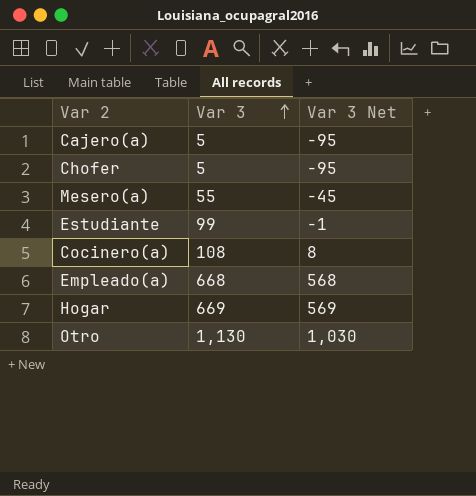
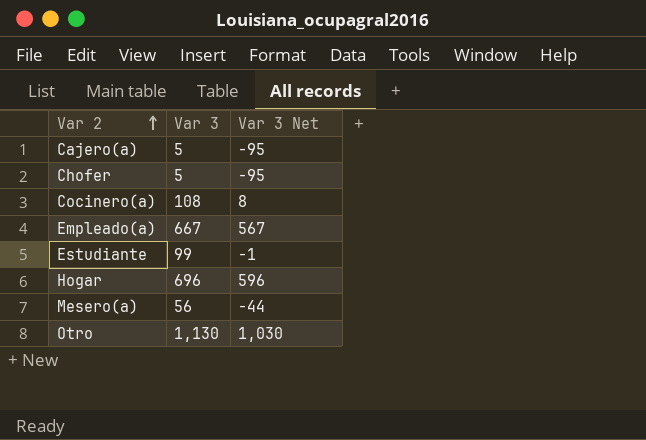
row order: Var 3 ascending -> Var 2 ascending
Empleado(a) | Var 3: 668 -> 667
Empleado(a) | Var 3 Net: 568 -> 567
Hogar | Var 3: 669 -> 696
Hogar | Var 3 Net: 569 -> 596
Mesero(a) | Var 3: 55 -> 56
Mesero(a) | Var 3 Net: -45 -> -44

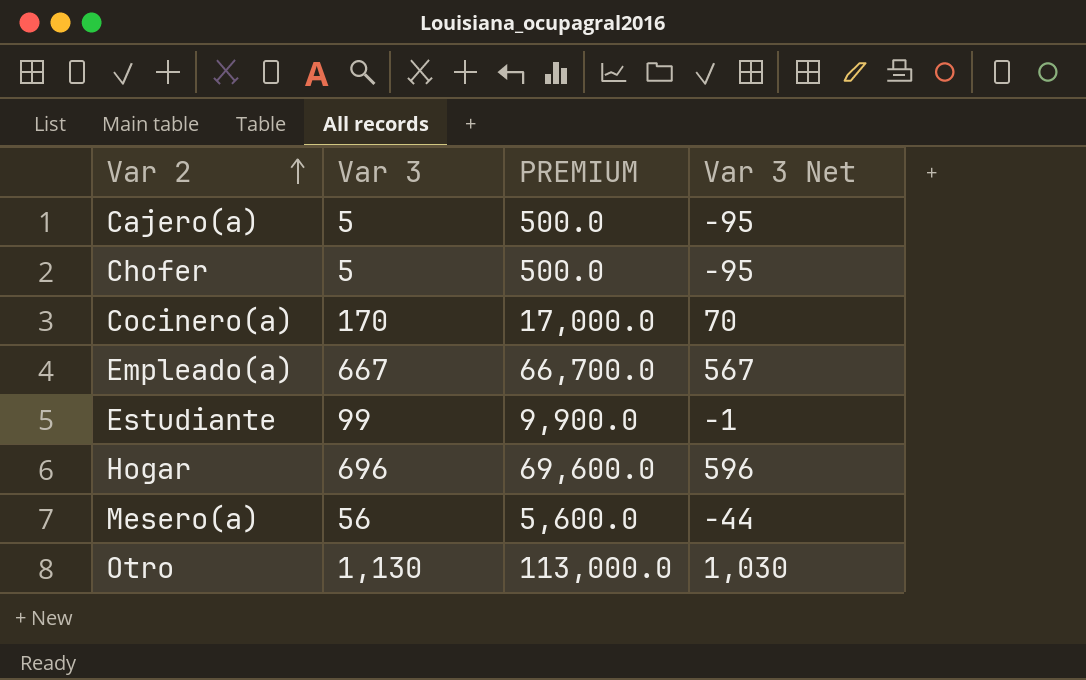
column PREMIUM | formula: none -> [Var 3] * 100
Cocinero(a) | Var 3: 108 -> 170
Cocinero(a) | Var 3 Net: 8 -> 70

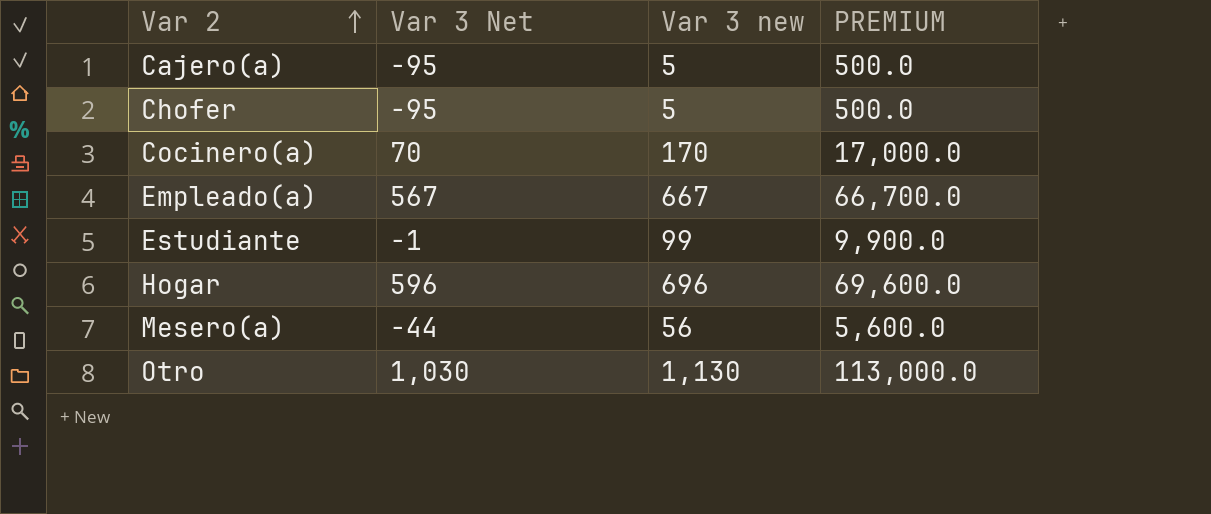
column Var 3 Net | position: 4 -> 2
column name: Var 3 -> Var 3 new

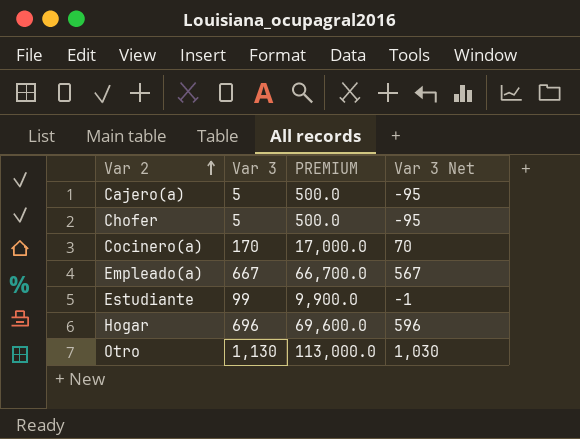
column name: Var 3 new -> Var 3
column Var 3 Net | position: 2 -> 4
row Mesero(a): -44 | 56 | 5,600.0 -> none

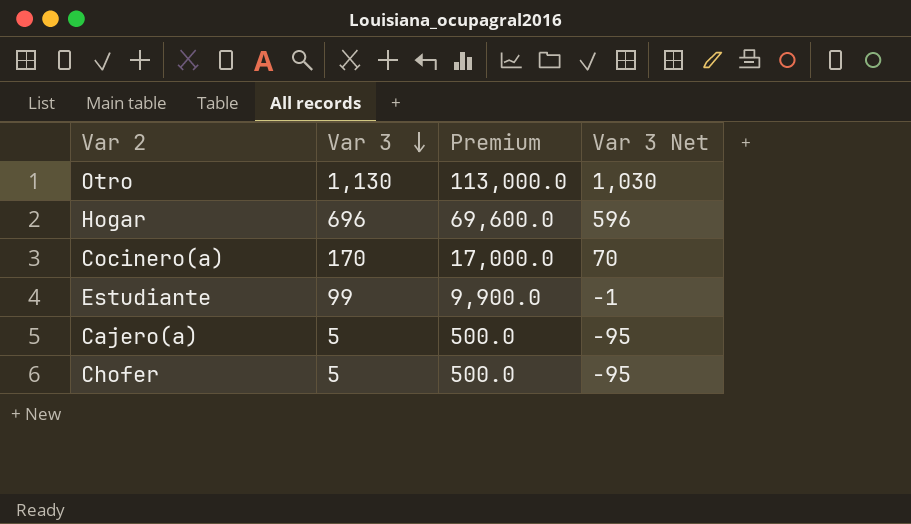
row order: Var 2 ascending -> Var 3 descending
column name: PREMIUM -> Premium
row Empleado(a): 667 | 66,700.0 | 567 -> none

